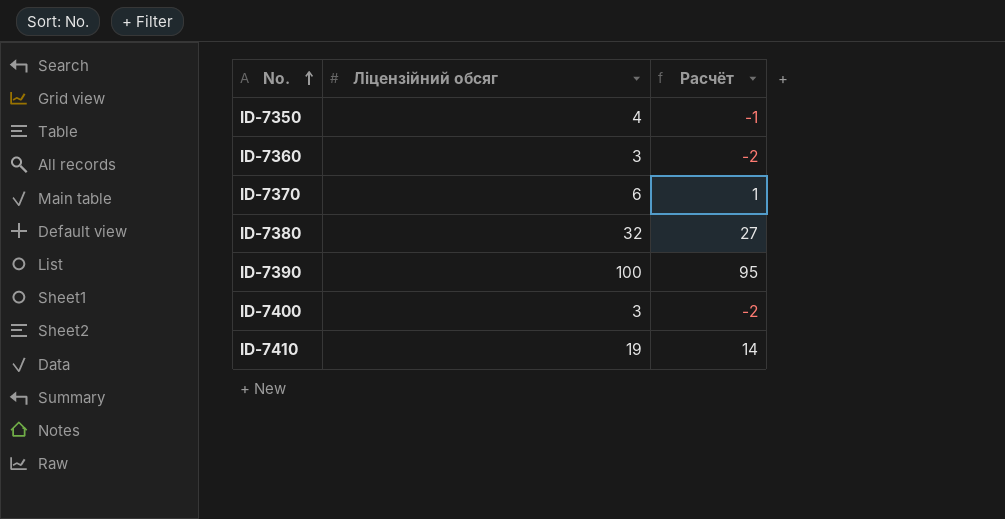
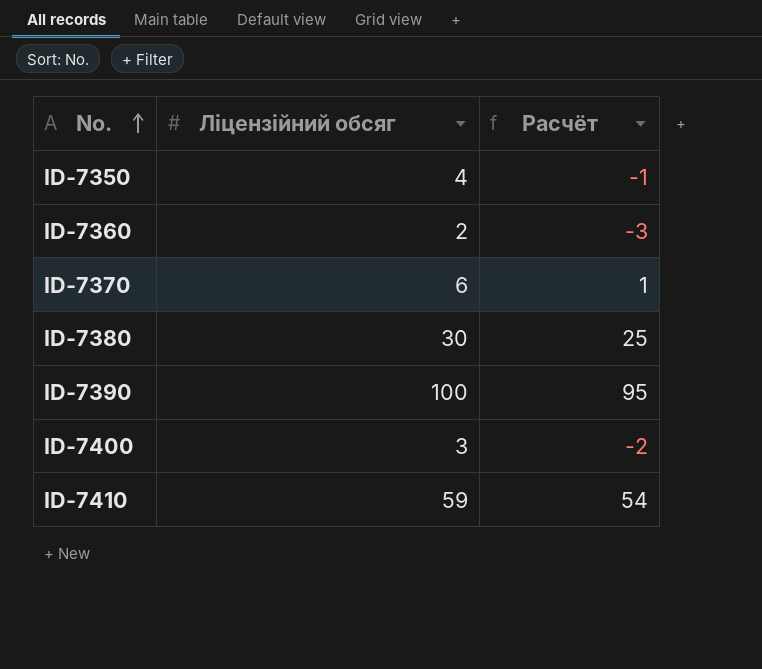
ID-7360 | Ліцензійний обсяг: 3 -> 2
ID-7360 | Расчёт: -2 -> -3
ID-7380 | Ліцензійний обсяг: 32 -> 30
ID-7380 | Расчёт: 27 -> 25
ID-7410 | Ліцензійний обсяг: 19 -> 59
ID-7410 | Расчёт: 14 -> 54

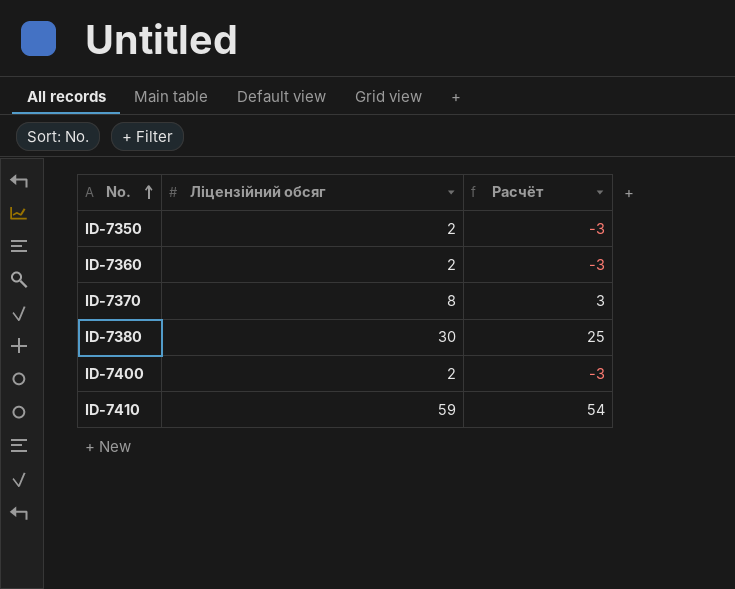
row ID-7390: 100 | 95 -> none
ID-7350 | Ліцензійний обсяг: 4 -> 2
ID-7350 | Расчёт: -1 -> -3
ID-7370 | Ліцензійний обсяг: 6 -> 8
ID-7370 | Расчёт: 1 -> 3
ID-7400 | Ліцензійний обсяг: 3 -> 2
ID-7400 | Расчёт: -2 -> -3

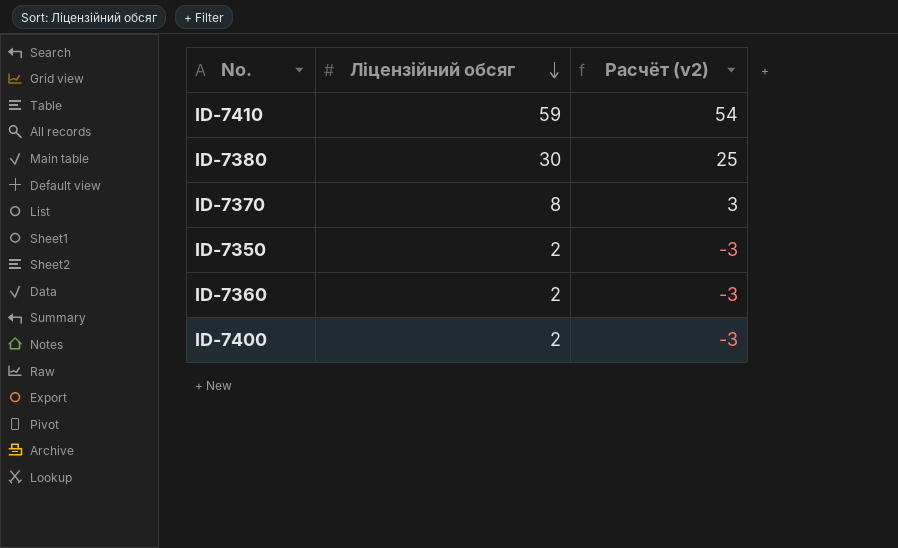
row order: No. ascending -> Ліцензійний обсяг descending
column name: Расчёт -> Расчёт (v2)

